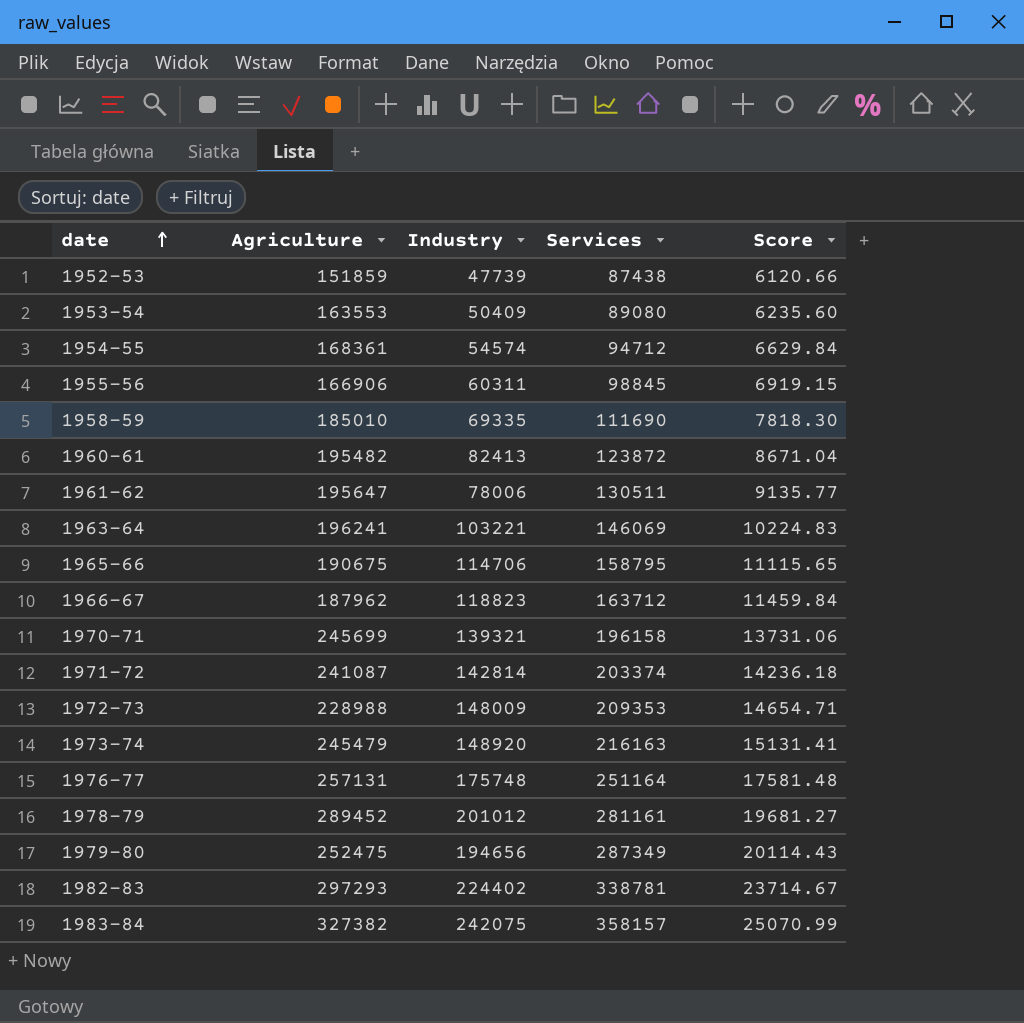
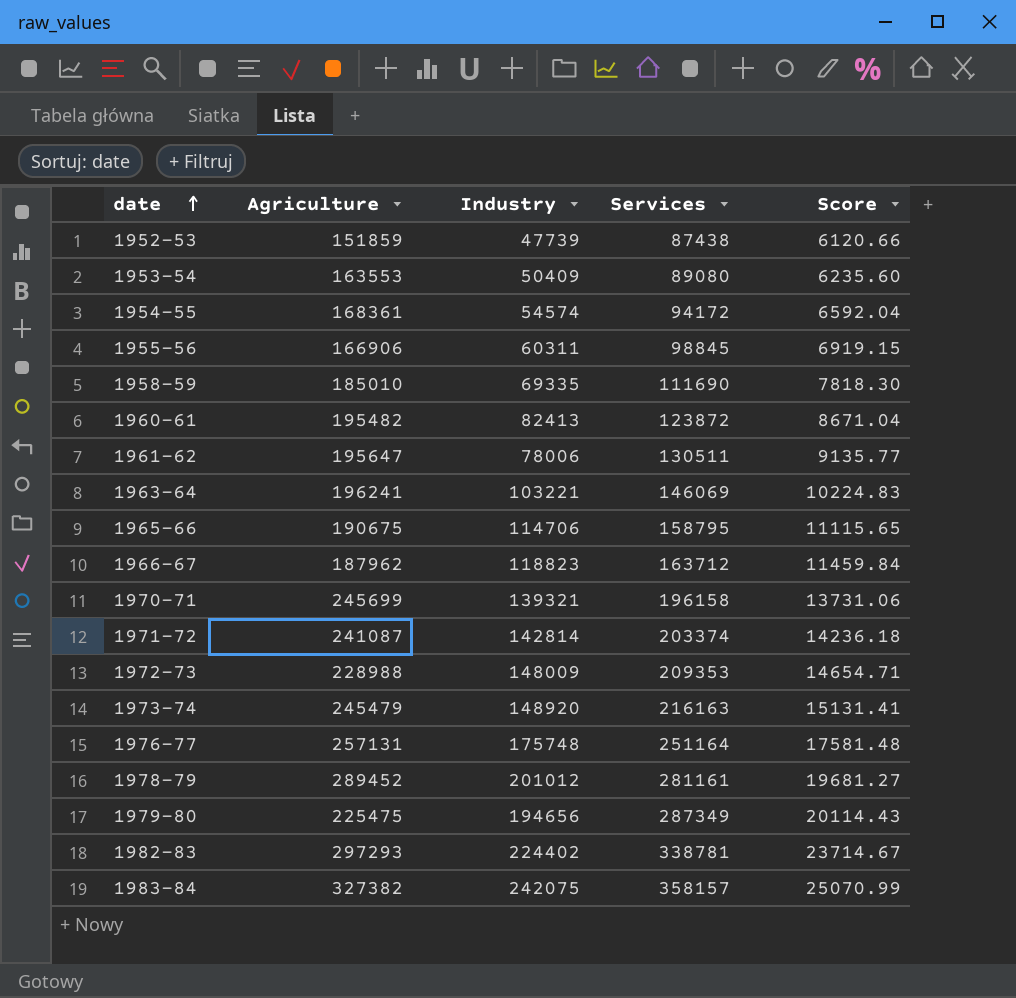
1954-55 | Services: 94712 -> 94172
1954-55 | Score: 6629.84 -> 6592.04
1979-80 | Agriculture: 252475 -> 225475

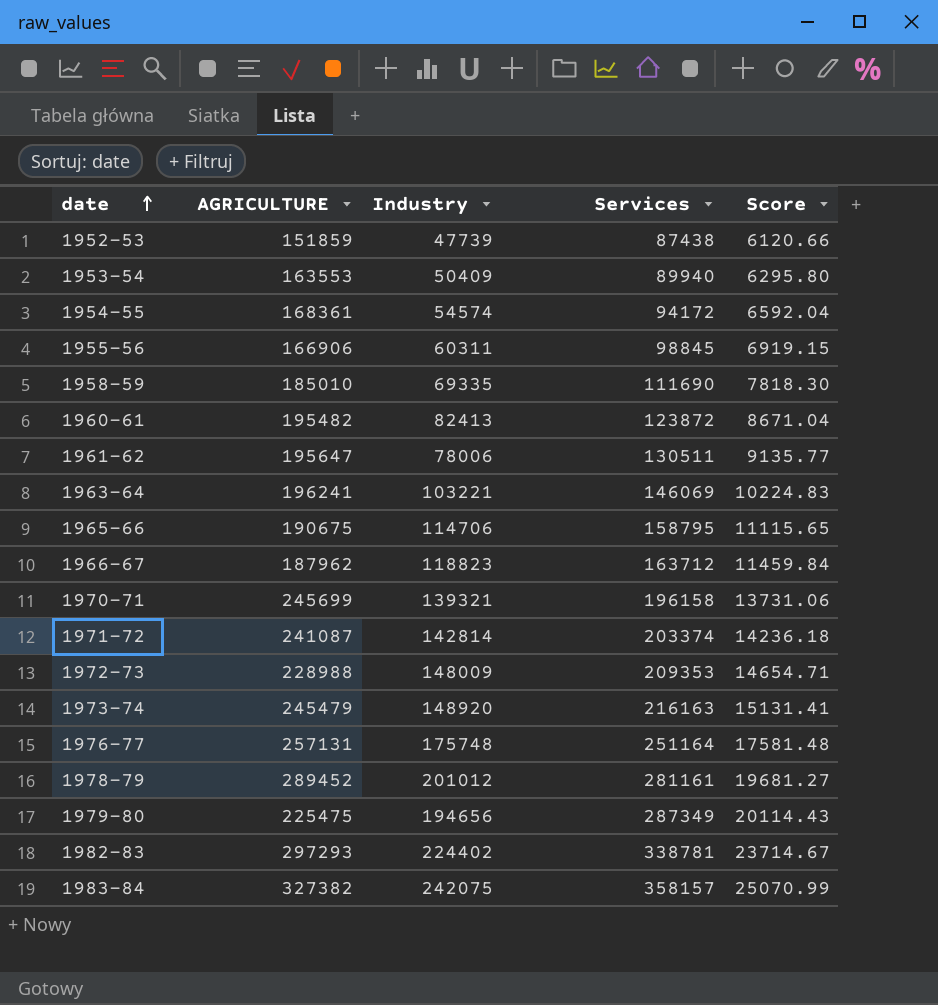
column name: Agriculture -> AGRICULTURE
1953-54 | Services: 89080 -> 89940
1953-54 | Score: 6235.60 -> 6295.80

